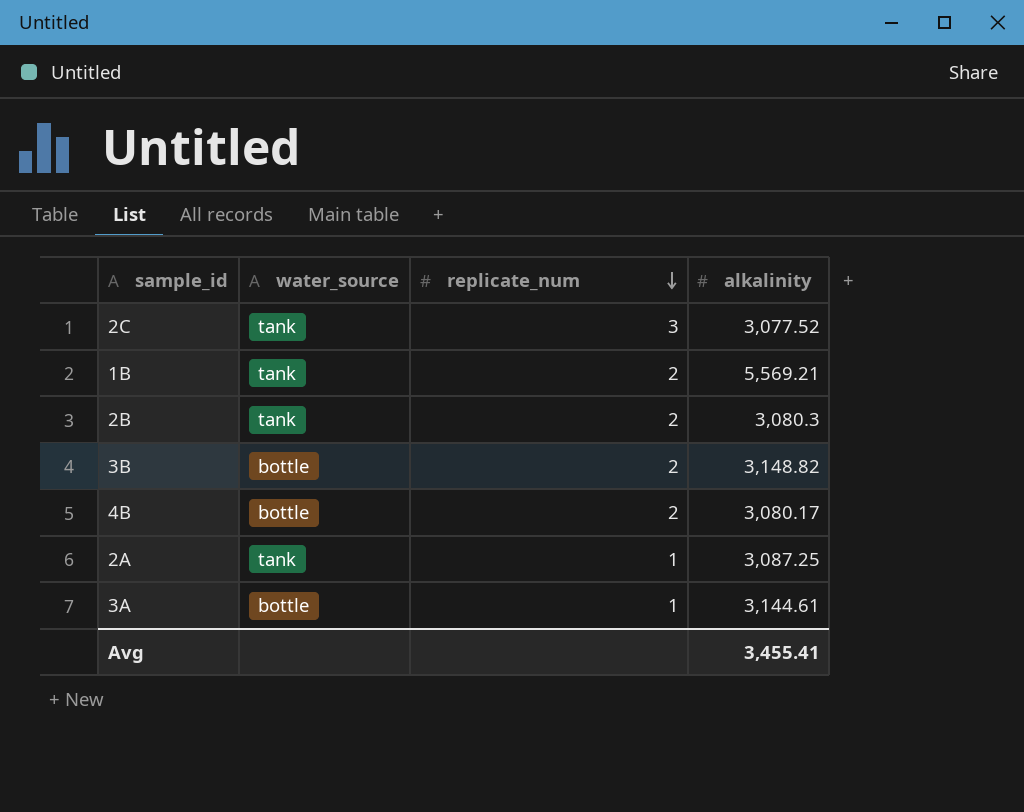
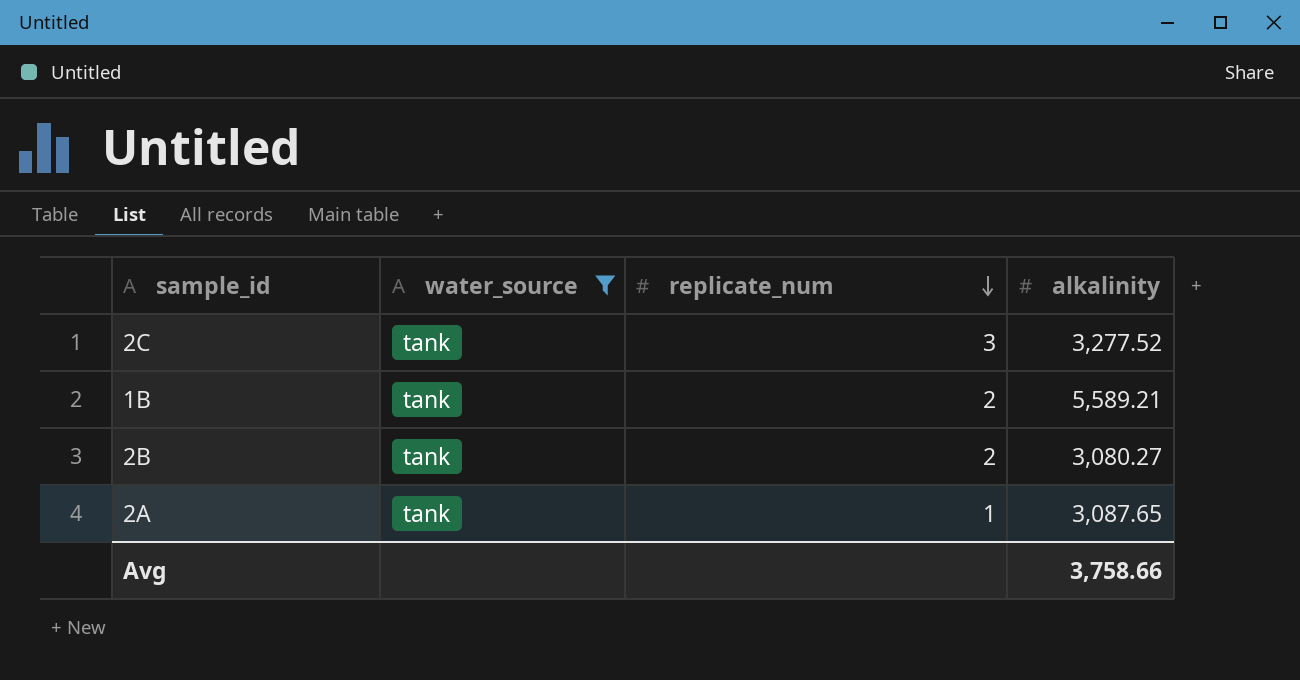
filter: none -> water_source = tank
2C | alkalinity: 3,077.52 -> 3,277.52
1B | alkalinity: 5,569.21 -> 5,589.21
2B | alkalinity: 3,080.3 -> 3,080.27
2A | alkalinity: 3,087.25 -> 3,087.65
Avg | alkalinity: 3,455.41 -> 3,758.66

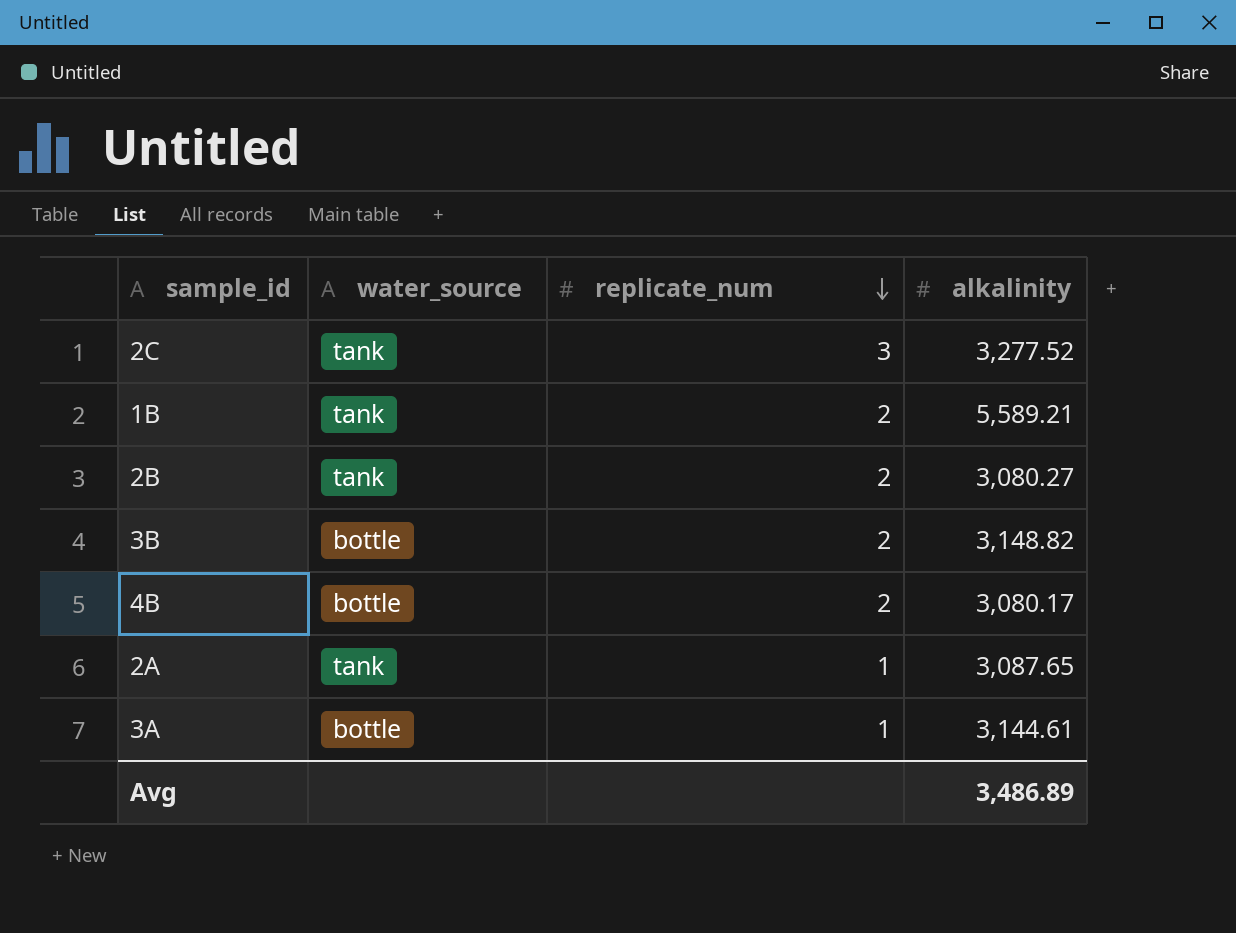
filter: water_source = tank -> none
Avg | alkalinity: 3,758.66 -> 3,486.89

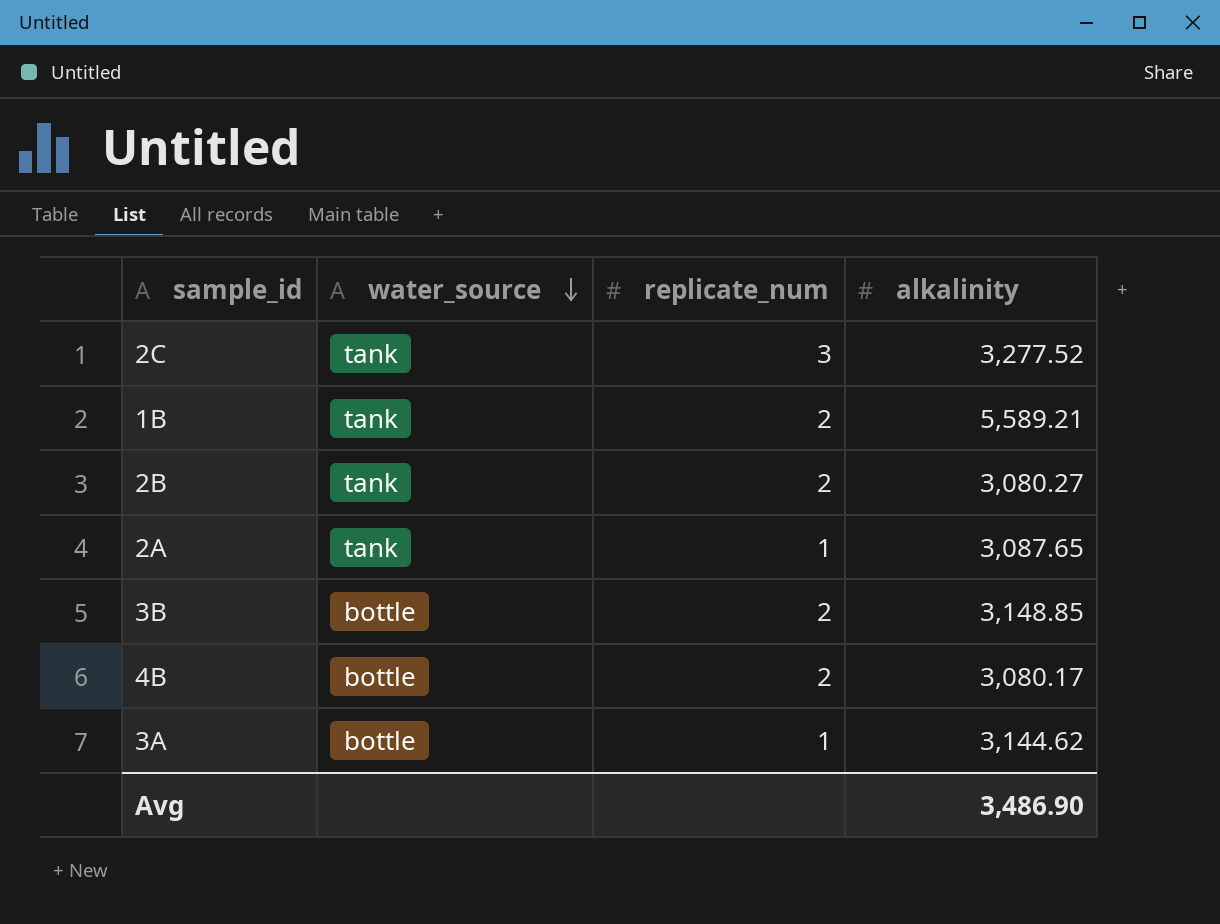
row order: replicate_num descending -> water_source descending
3B | alkalinity: 3,148.82 -> 3,148.85
3A | alkalinity: 3,144.61 -> 3,144.62
Avg | alkalinity: 3,486.89 -> 3,486.90

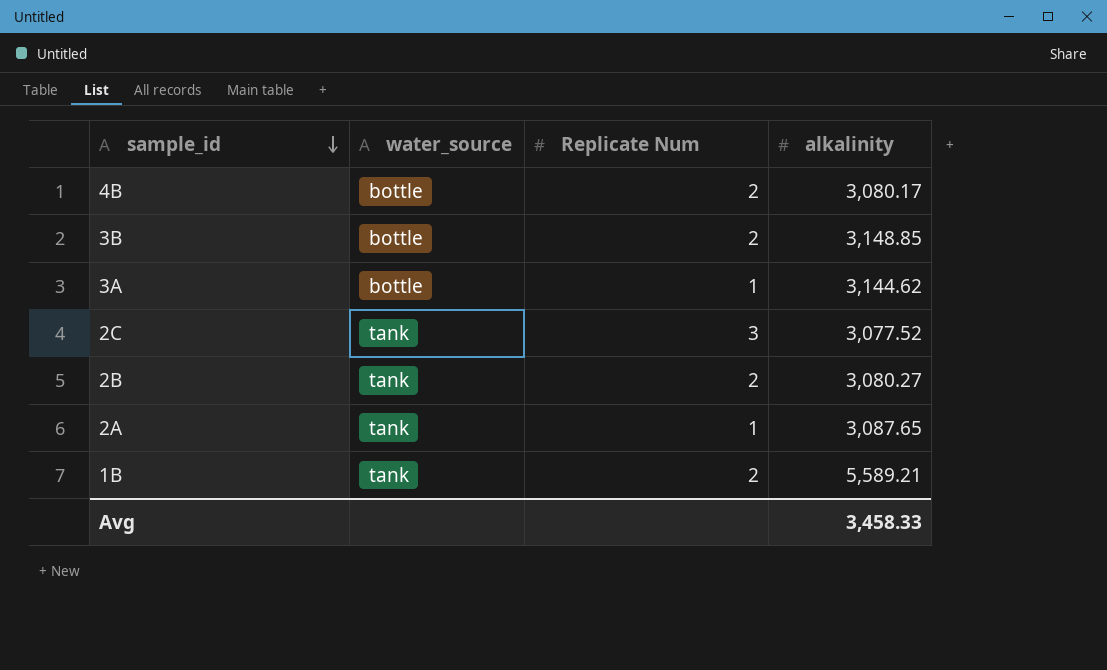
row order: water_source descending -> sample_id descending
column name: replicate_num -> Replicate Num
2C | alkalinity: 3,277.52 -> 3,077.52
Avg | alkalinity: 3,486.90 -> 3,458.33

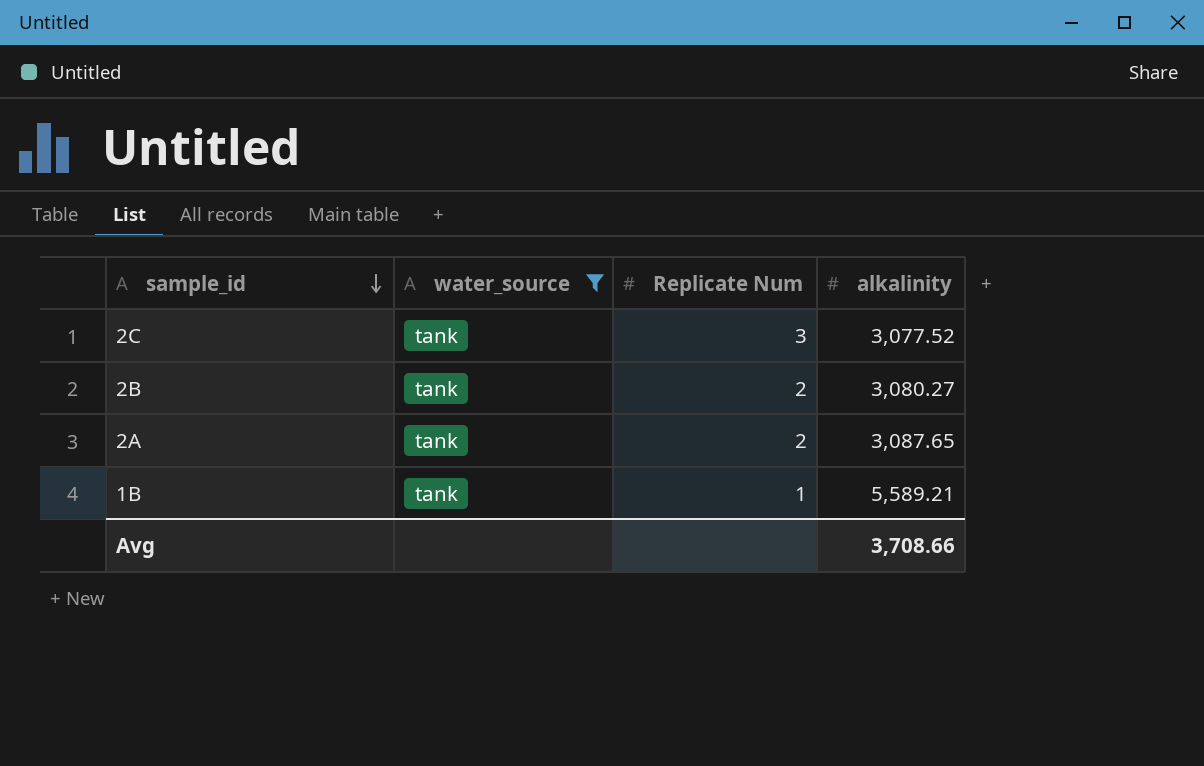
filter: none -> water_source = tank
2A | Replicate Num: 1 -> 2
1B | Replicate Num: 2 -> 1
Avg | alkalinity: 3,458.33 -> 3,708.66

